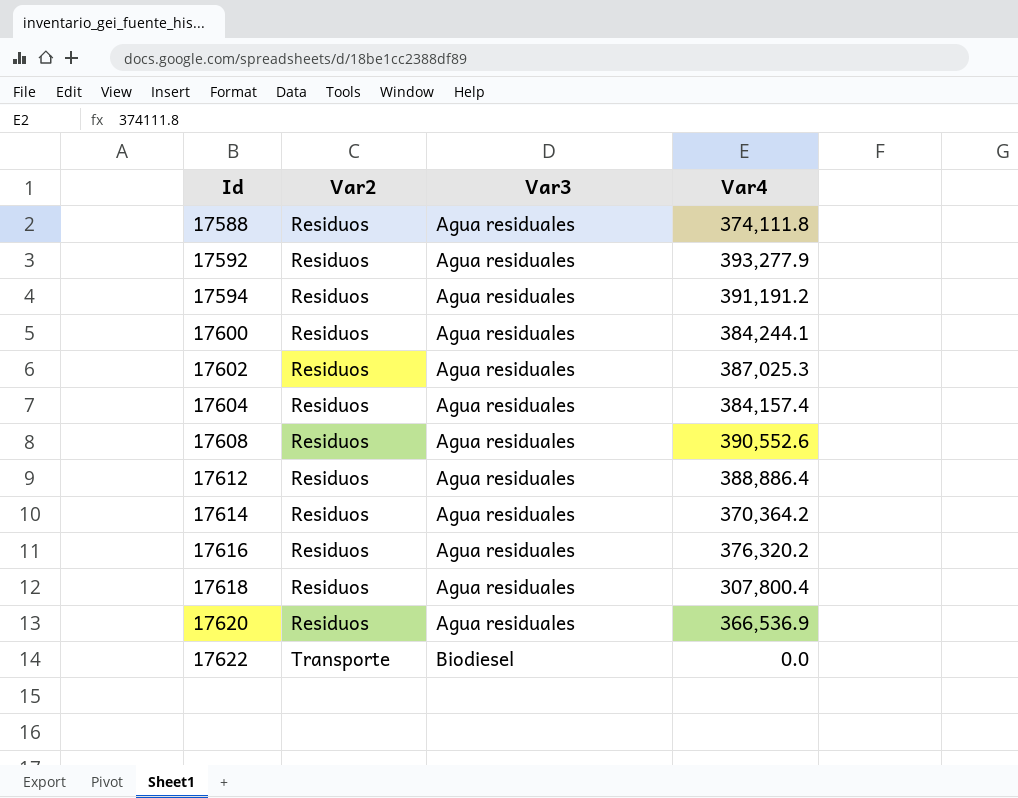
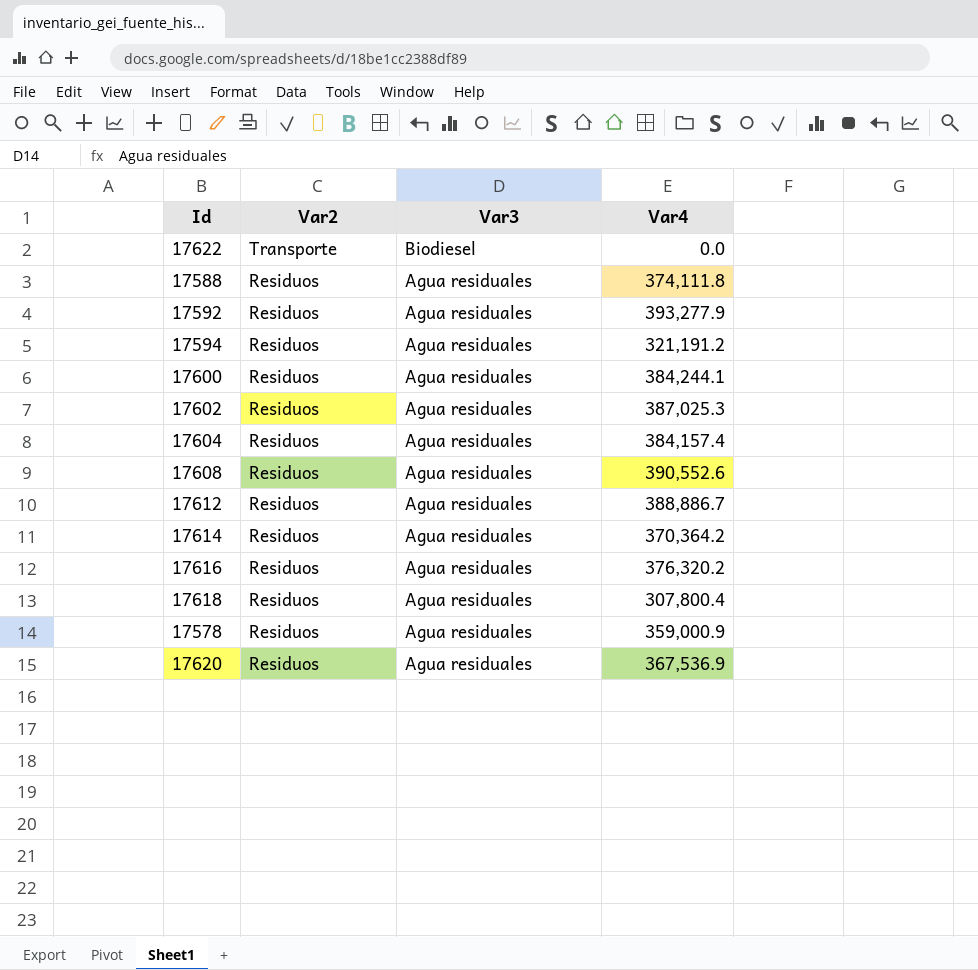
row order: Id ascending -> Var2 descending
17594 | Var4: 391,191.2 -> 321,191.2
17612 | Var4: 388,886.4 -> 388,886.7
row 17578: none -> Residuos | Agua residuales | 359,000.9
17620 | Var4: 366,536.9 -> 367,536.9

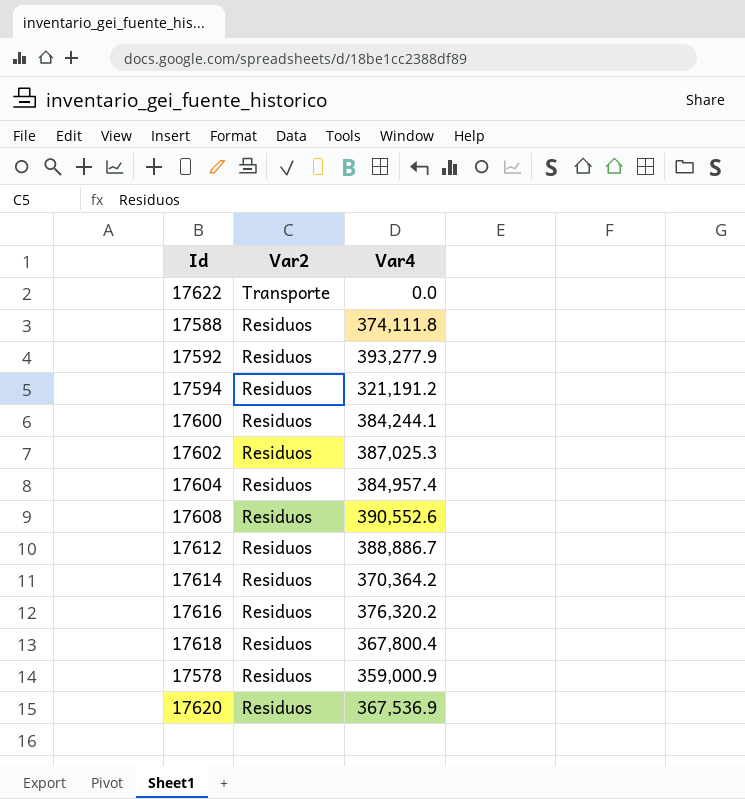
column Var3 | position: 3 -> none
17604 | Var4: 384,157.4 -> 384,957.4
17618 | Var4: 307,800.4 -> 367,800.4

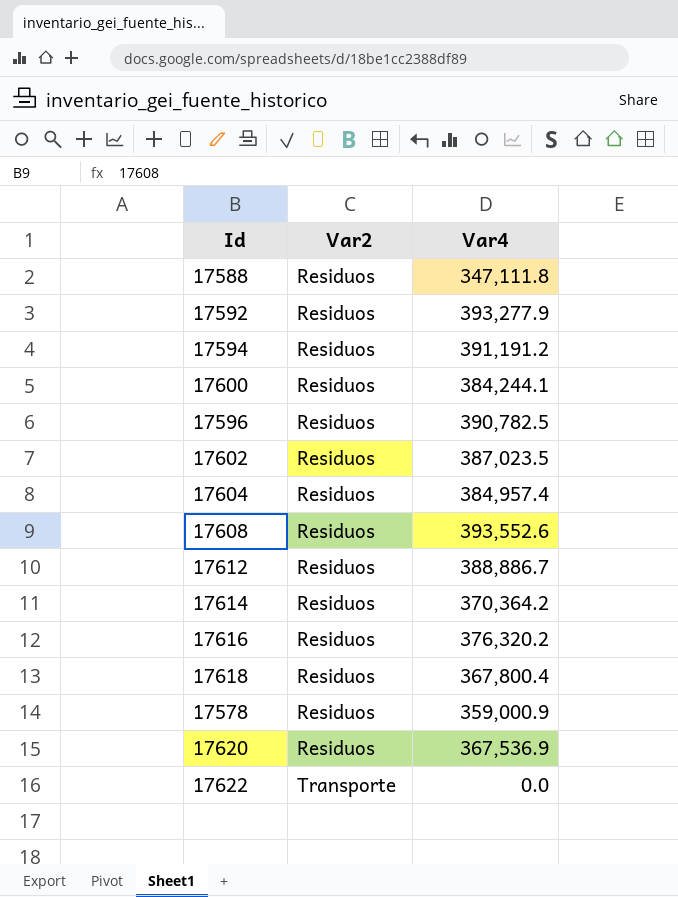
row order: Var2 descending -> Var2 ascending
17588 | Var4: 374,111.8 -> 347,111.8
17594 | Var4: 321,191.2 -> 391,191.2
row 17596: none -> Residuos | 390,782.5
17602 | Var4: 387,025.3 -> 387,023.5
17608 | Var4: 390,552.6 -> 393,552.6

